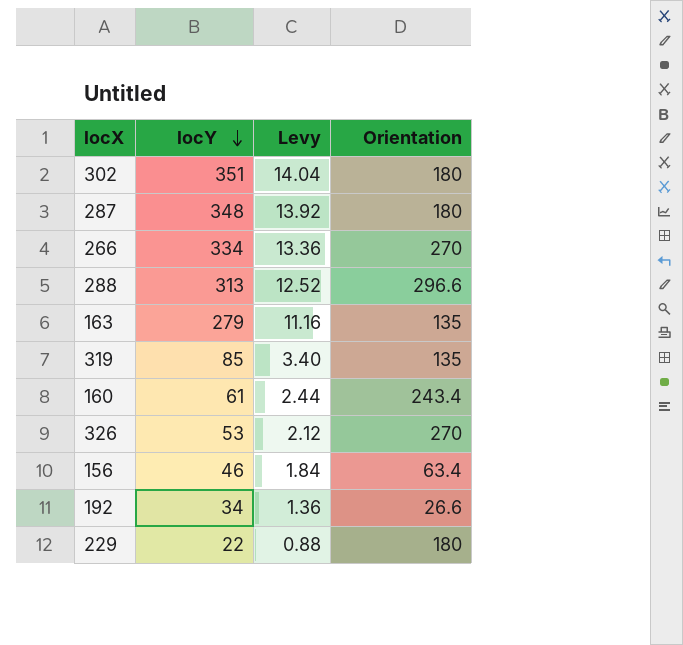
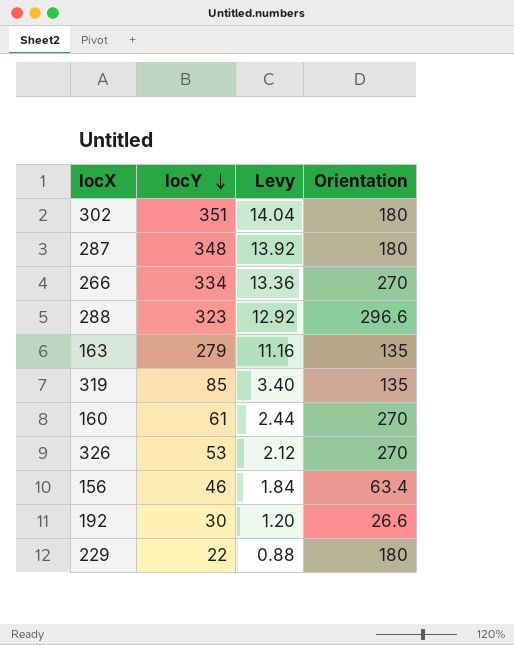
288 | locY: 313 -> 323
288 | Levy: 12.52 -> 12.92
160 | Orientation: 243.4 -> 270
192 | locY: 34 -> 30
192 | Levy: 1.36 -> 1.20

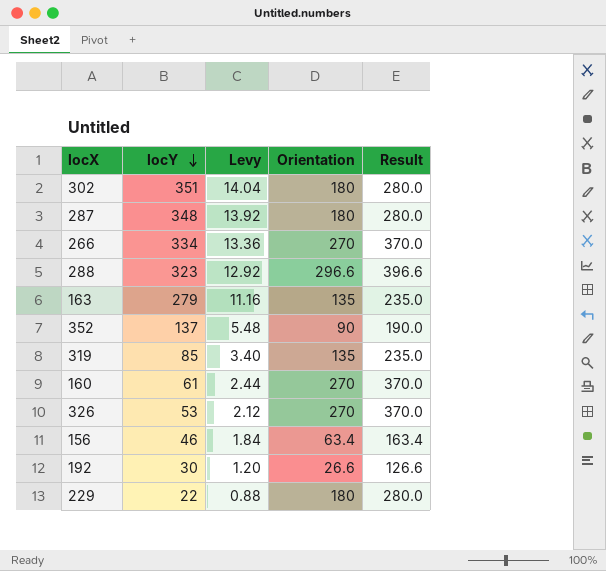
column Result | formula: none -> [Orientation] + 100
row 352: none -> 137 | 5.48 | 90 | 190.0

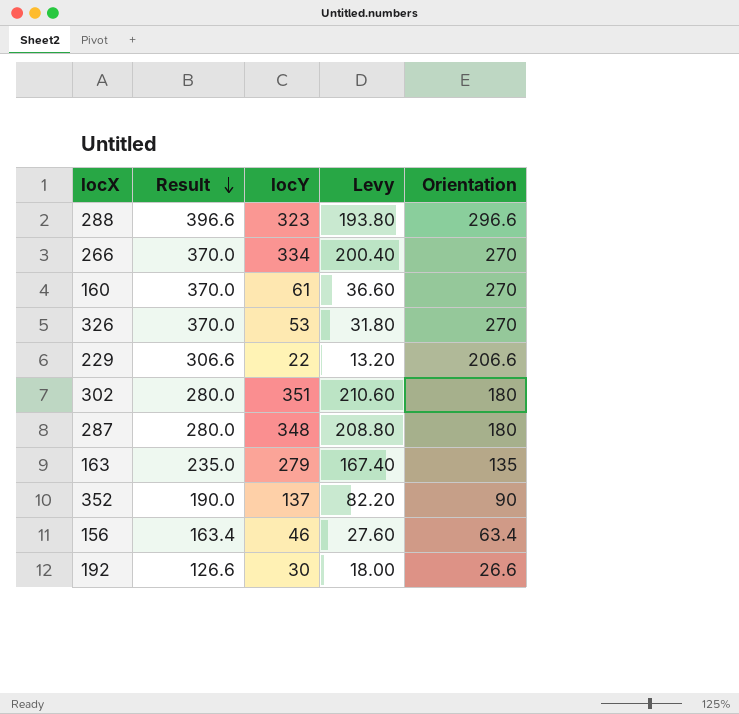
row order: locY descending -> Result descending
column Result | position: 5 -> 2
column Levy | formula: [locY] * 0.04 -> [locY] * 0.6
row 319: 85 | 3.40 | 135 | 235.0 -> none
229 | Result: 280.0 -> 306.6
229 | Orientation: 180 -> 206.6

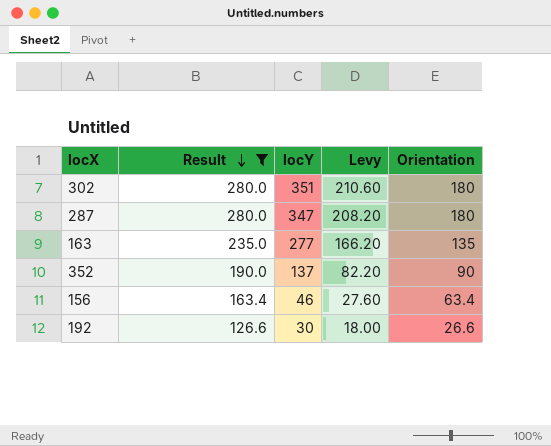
filter: none -> Result <= 280.0
287 | locY: 348 -> 347
287 | Levy: 208.80 -> 208.20
163 | locY: 279 -> 277
163 | Levy: 167.40 -> 166.20

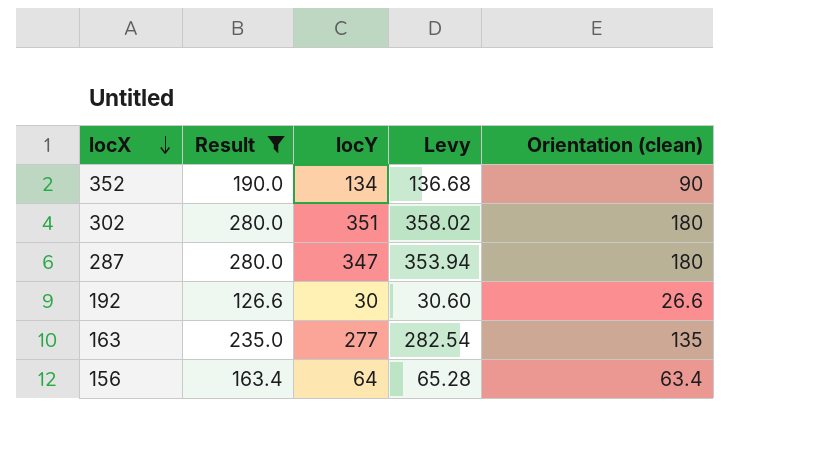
row order: Result descending -> locX descending
column Levy | formula: [locY] * 0.6 -> [locY] * 1.02
column name: Orientation -> Orientation (clean)
352 | locY: 137 -> 134
156 | locY: 46 -> 64

